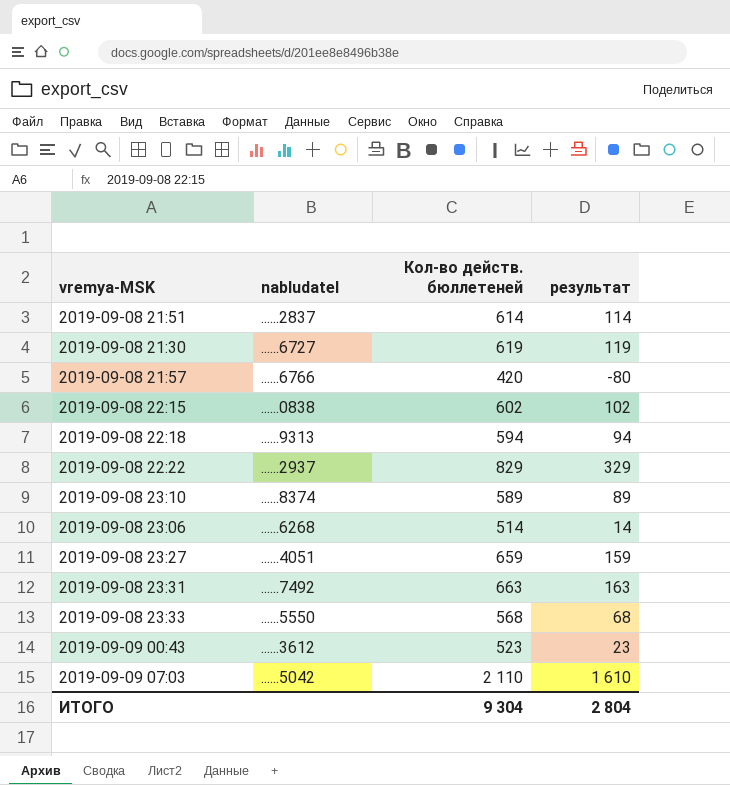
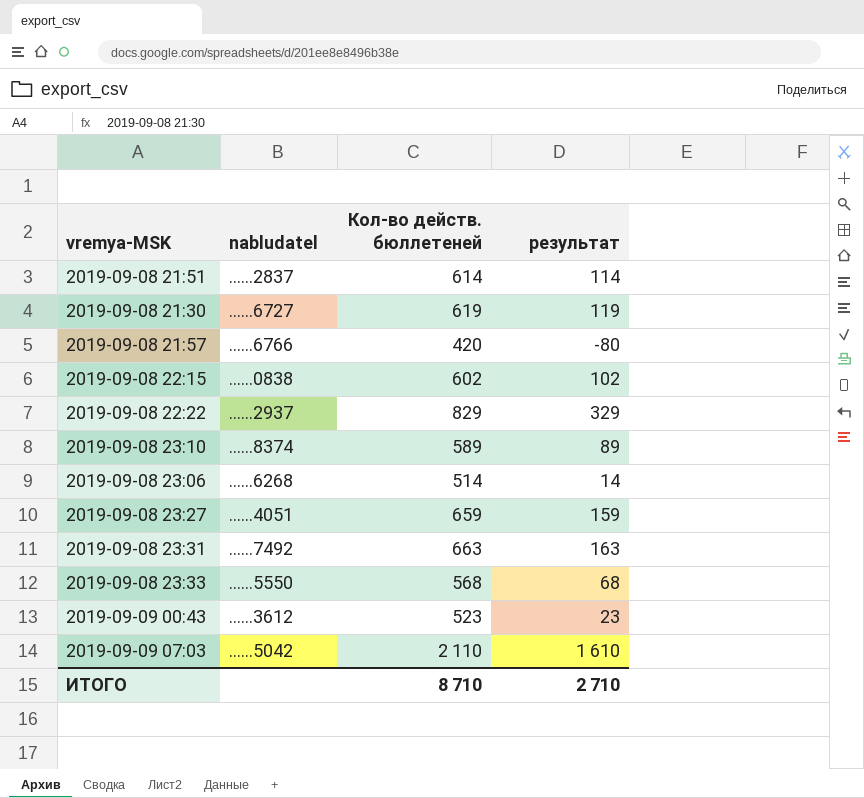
row 2019-09-08 22:18: ......9313 | 594 | 94 -> none
ИТОГО | Кол-во действ. бюллетеней: 9 304 -> 8 710
ИТОГО | результат: 2 804 -> 2 710

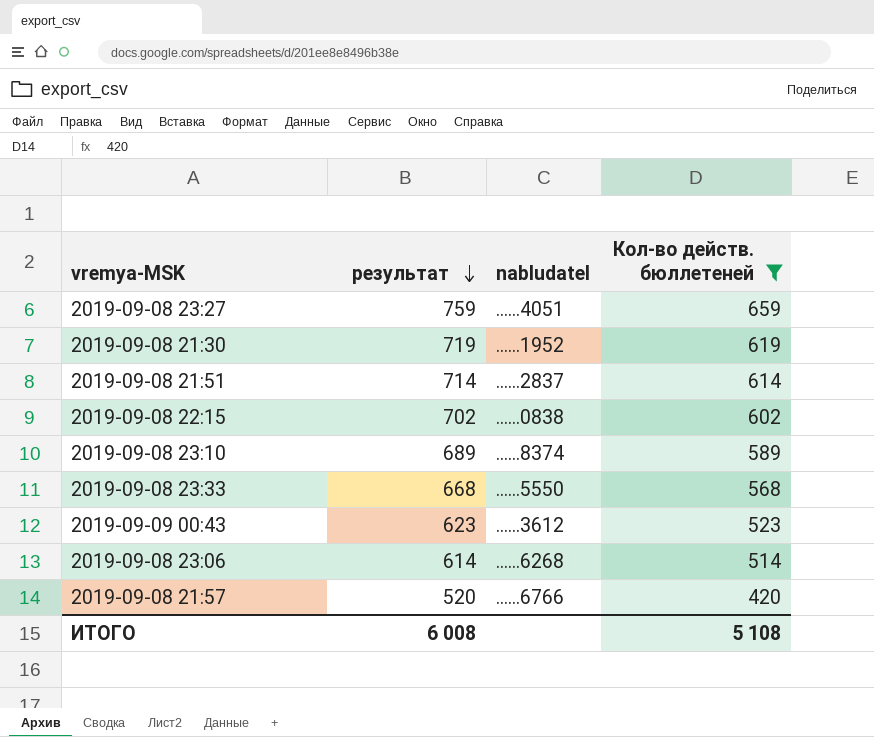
filter: none -> Кол-во действ. бюллетеней <= 659
row order: none -> результат descending
column результат | formula: [Кол-во действ. бюллетеней] - 500 -> [Кол-во действ. бюллетеней] + 100
column результат | position: 4 -> 2
2019-09-08 21:30 | nabludatel: ......6727 -> ......1952
ИТОГО | результат: 2 710 -> 6 008
ИТОГО | Кол-во действ. бюллетеней: 8 710 -> 5 108

